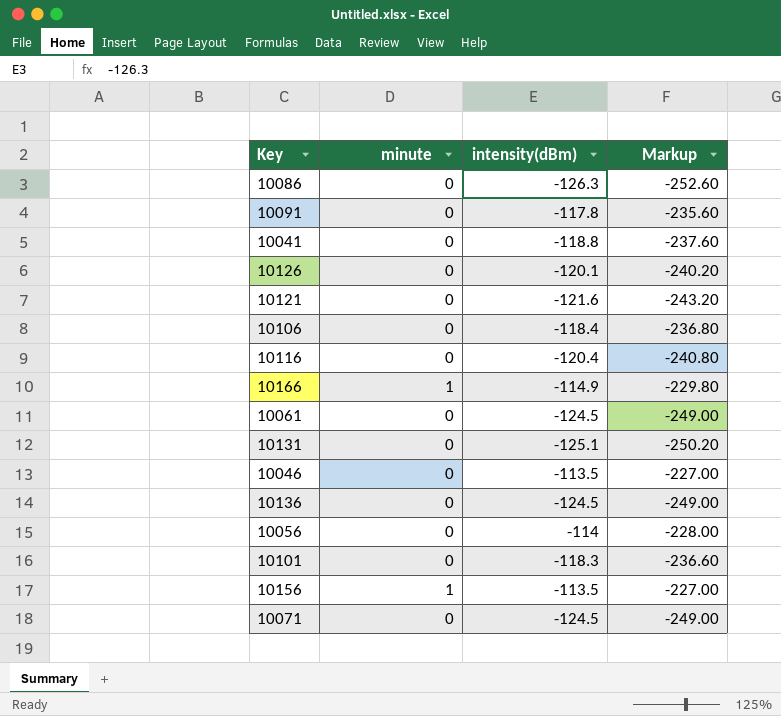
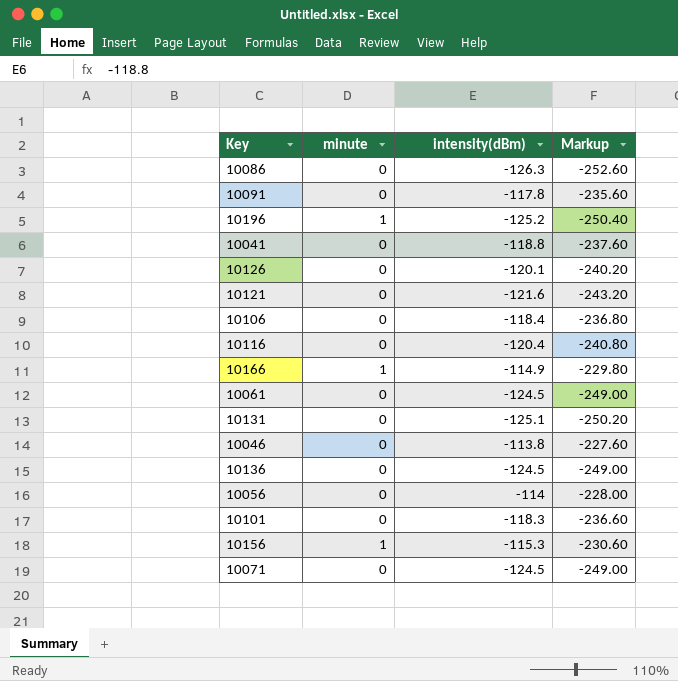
row 10196: none -> 1 | -125.2 | -250.40
10046 | intensity(dBm): -113.5 -> -113.8
10046 | Markup: -227.00 -> -227.60
10156 | intensity(dBm): -113.5 -> -115.3
10156 | Markup: -227.00 -> -230.60

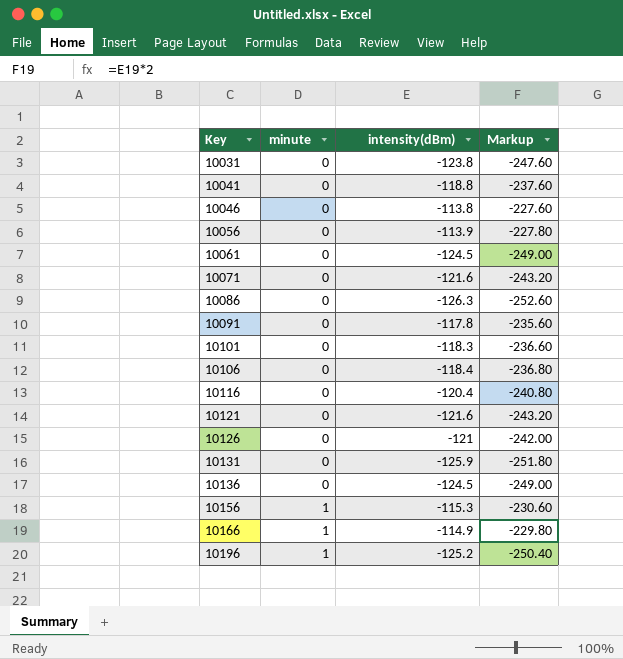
row order: none -> Key ascending
row 10031: none -> 0 | -123.8 | -247.60
10056 | intensity(dBm): -114 -> -113.9
10056 | Markup: -228.00 -> -227.80
10071 | intensity(dBm): -124.5 -> -121.6
10071 | Markup: -249.00 -> -243.20
10126 | intensity(dBm): -120.1 -> -121
10126 | Markup: -240.20 -> -242.00
10131 | intensity(dBm): -125.1 -> -125.9
10131 | Markup: -250.20 -> -251.80

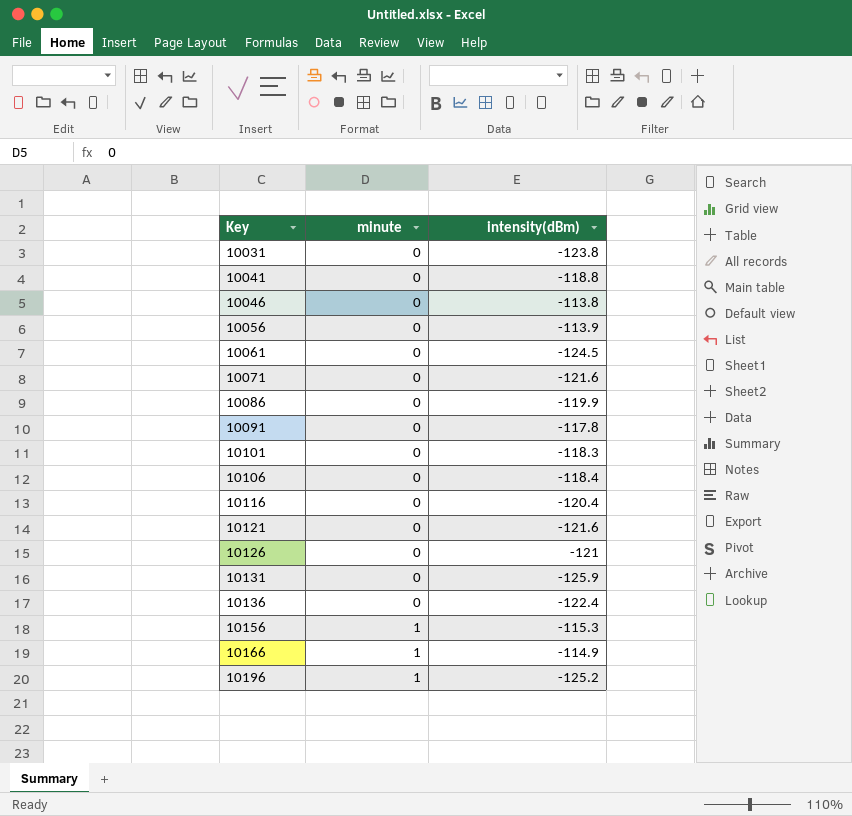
column Markup | formula: [intensity(dBm)] * 2 -> none
10086 | intensity(dBm): -126.3 -> -119.9
10136 | intensity(dBm): -124.5 -> -122.4

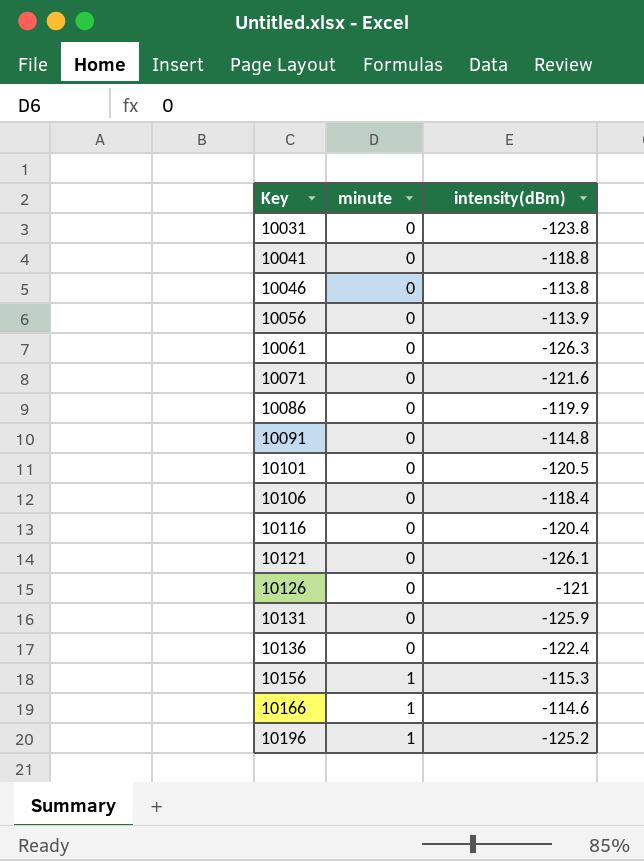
10061 | intensity(dBm): -124.5 -> -126.3
10091 | intensity(dBm): -117.8 -> -114.8
10101 | intensity(dBm): -118.3 -> -120.5
10121 | intensity(dBm): -121.6 -> -126.1
10166 | intensity(dBm): -114.9 -> -114.6

